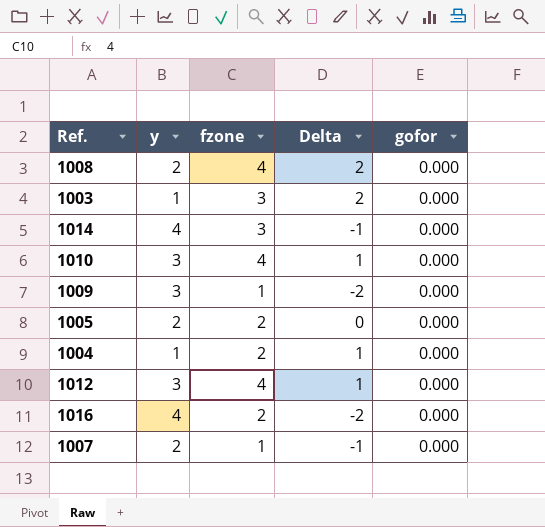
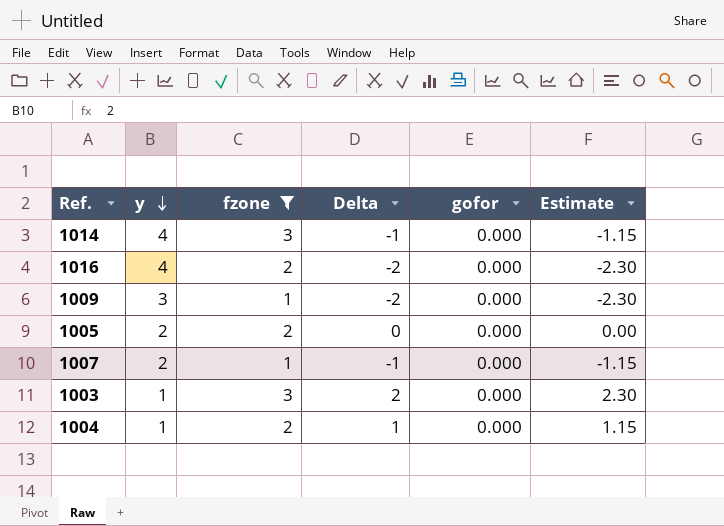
filter: none -> fzone != 4
row order: none -> y descending
column Estimate | formula: none -> [Delta] * 1.15

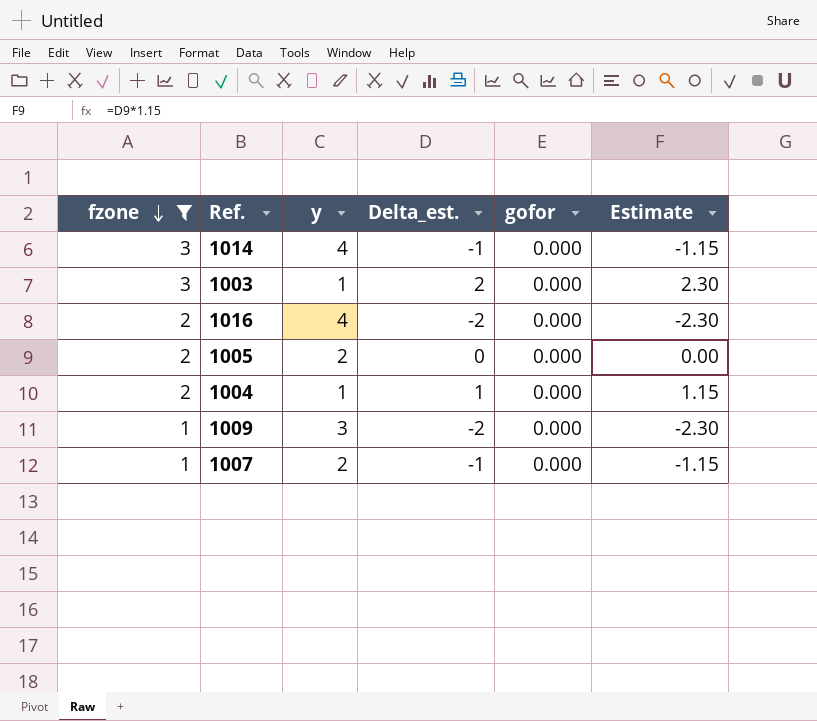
row order: y descending -> fzone descending
column fzone | position: 3 -> 1
column name: Delta -> Delta_est.

